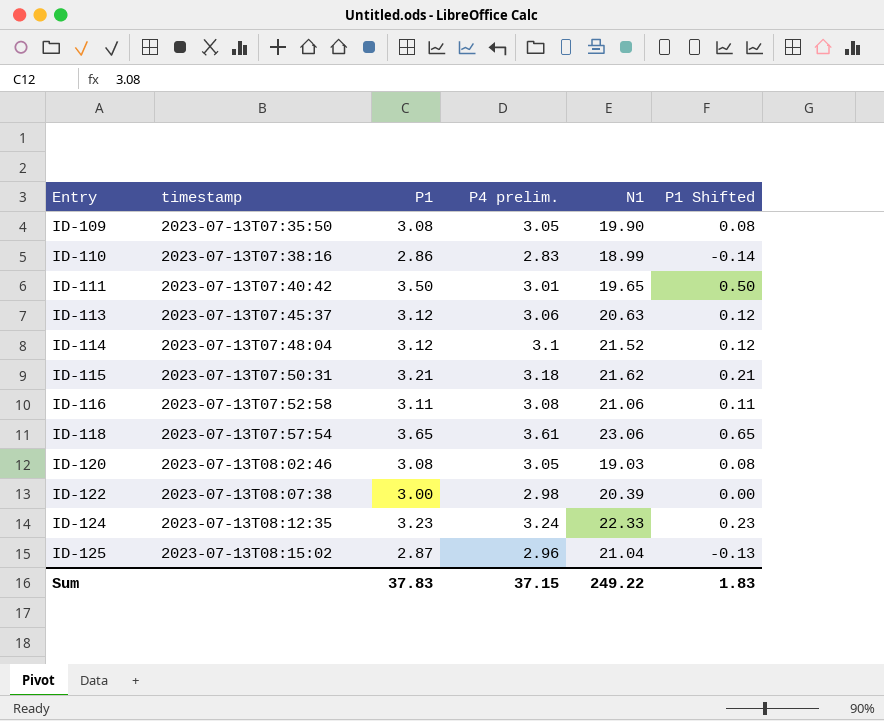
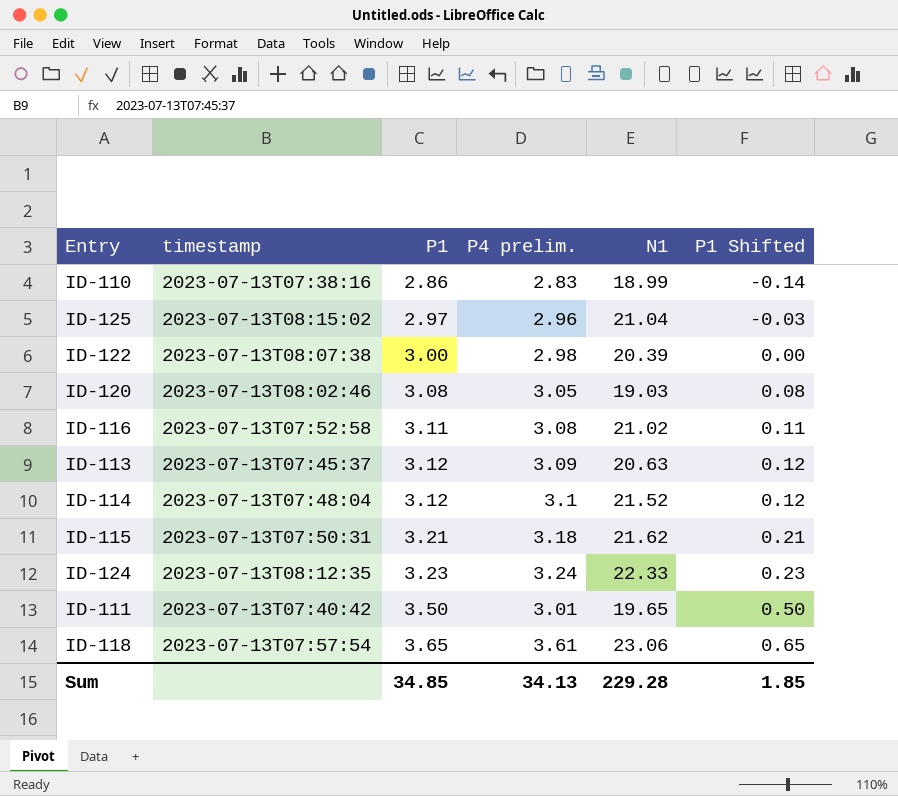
row order: Entry ascending -> P1 ascending
row ID-109: 2023-07-13T07:35:50 | 3.08 | 3.05 | 19.90 | 0.08 -> none
ID-125 | P1: 2.87 -> 2.97
ID-125 | P1 Shifted: -0.13 -> -0.03
ID-116 | N1: 21.06 -> 21.02
ID-113 | P4 prelim.: 3.06 -> 3.09
Sum | P1: 37.83 -> 34.85
Sum | P4 prelim.: 37.15 -> 34.13
Sum | N1: 249.22 -> 229.28
Sum | P1 Shifted: 1.83 -> 1.85

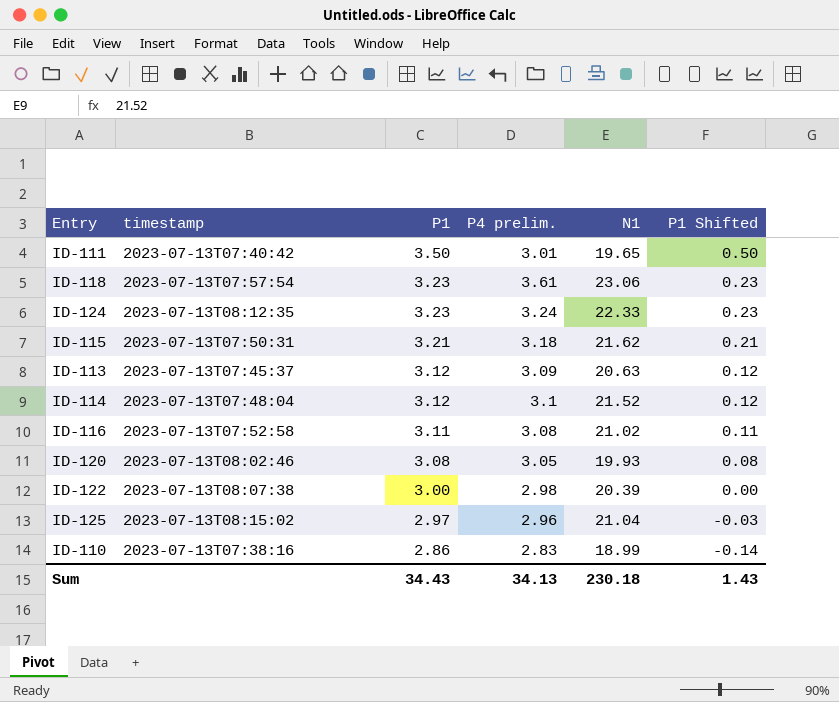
row order: P1 ascending -> P1 descending
ID-118 | P1: 3.65 -> 3.23
ID-118 | P1 Shifted: 0.65 -> 0.23
ID-120 | N1: 19.03 -> 19.93
Sum | P1: 34.85 -> 34.43
Sum | N1: 229.28 -> 230.18
Sum | P1 Shifted: 1.85 -> 1.43

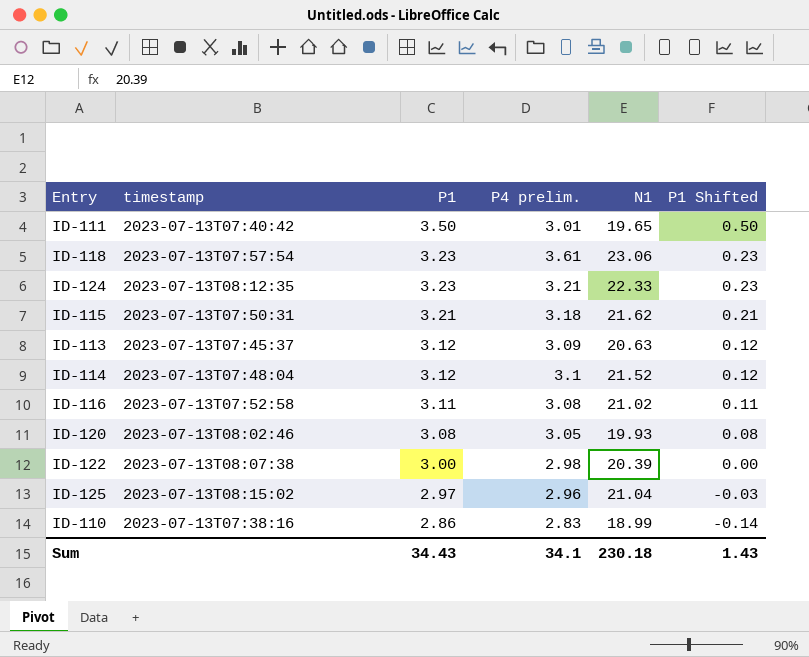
ID-124 | P4 prelim.: 3.24 -> 3.21
Sum | P4 prelim.: 34.13 -> 34.1

